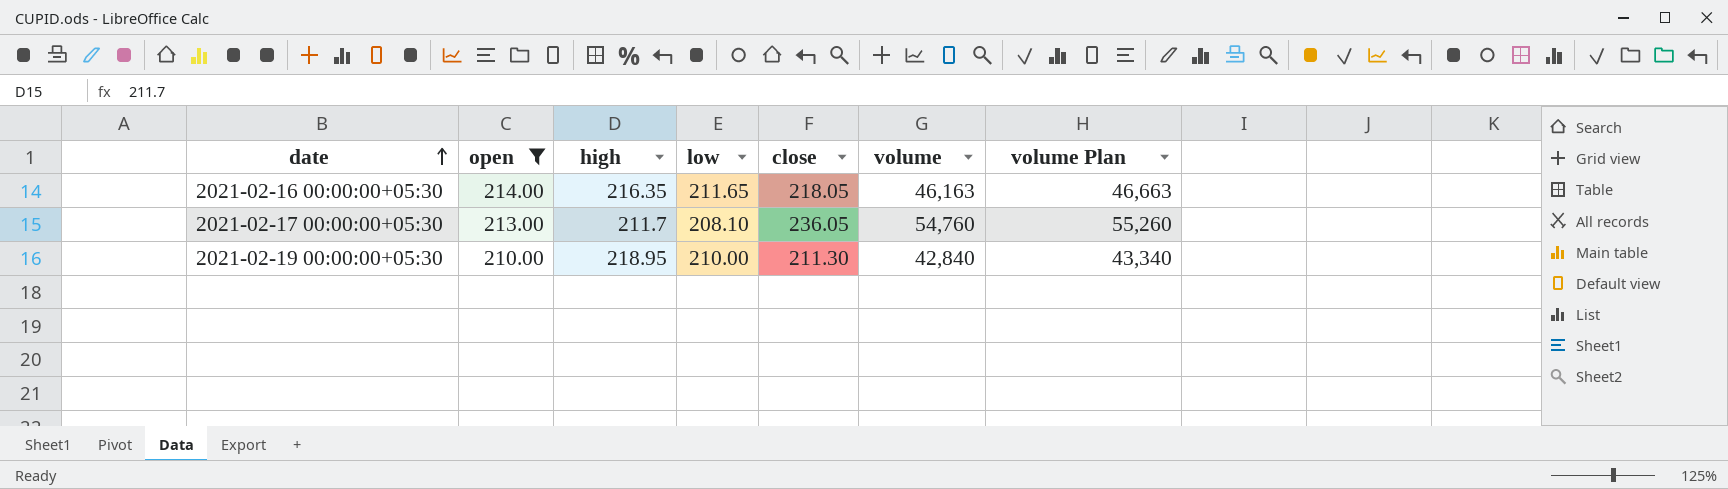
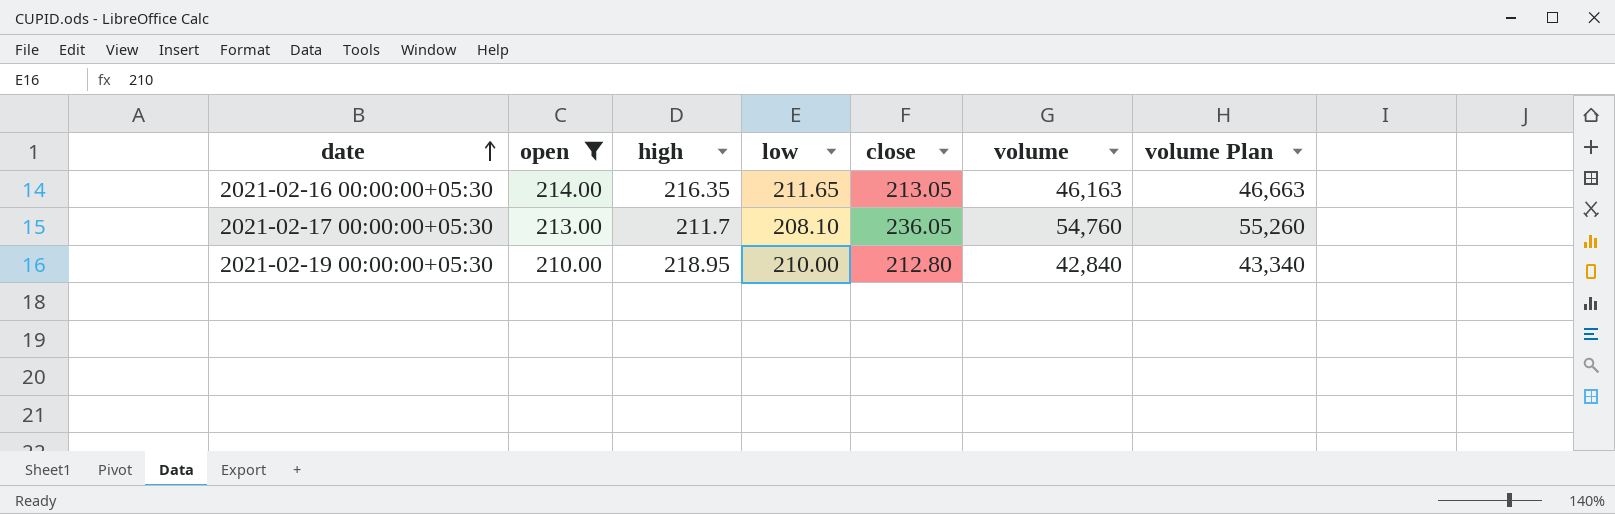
2021-02-16 00:00:00+05:30 | close: 218.05 -> 213.05
2021-02-19 00:00:00+05:30 | close: 211.30 -> 212.80

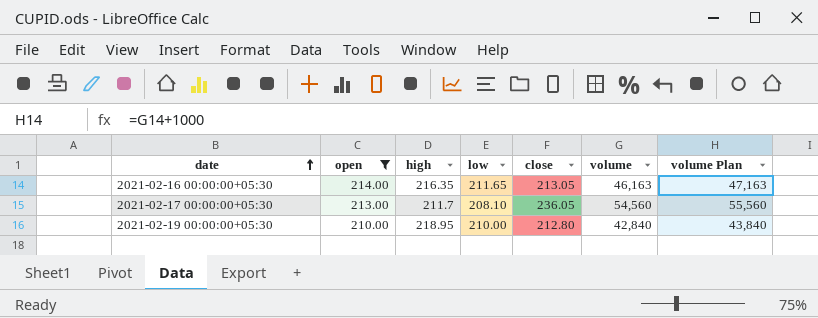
column volume Plan | formula: [volume] + 500 -> [volume] + 1000
2021-02-17 00:00:00+05:30 | volume: 54,760 -> 54,560

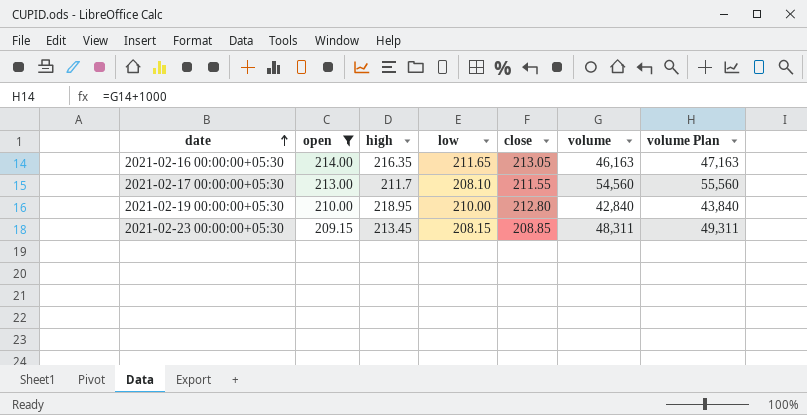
2021-02-17 00:00:00+05:30 | close: 236.05 -> 211.55
row 2021-02-23 00:00:00+05:30: none -> 209.15 | 213.45 | 208.15 | 208.85 | 48,311 | 49,311

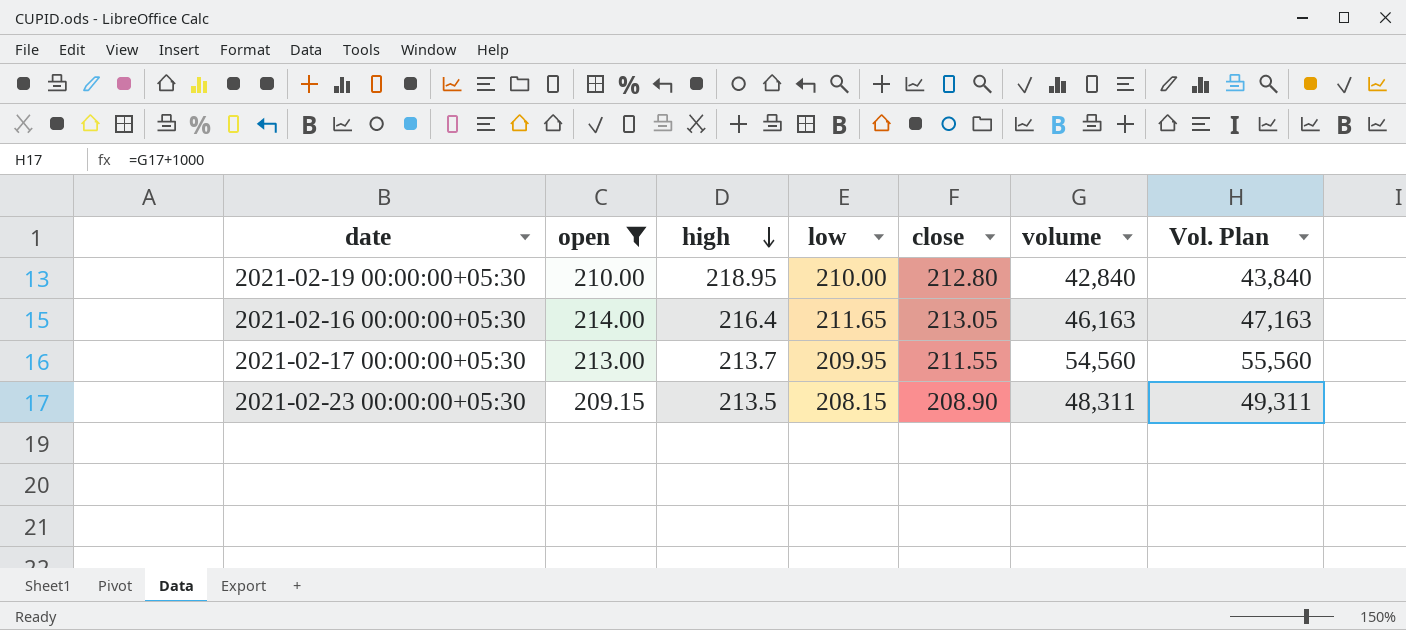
row order: date ascending -> high descending
column name: volume Plan -> Vol. Plan
2021-02-16 00:00:00+05:30 | high: 216.35 -> 216.4
2021-02-17 00:00:00+05:30 | high: 211.7 -> 213.7
2021-02-17 00:00:00+05:30 | low: 208.10 -> 209.95
2021-02-23 00:00:00+05:30 | high: 213.45 -> 213.5
2021-02-23 00:00:00+05:30 | close: 208.85 -> 208.90

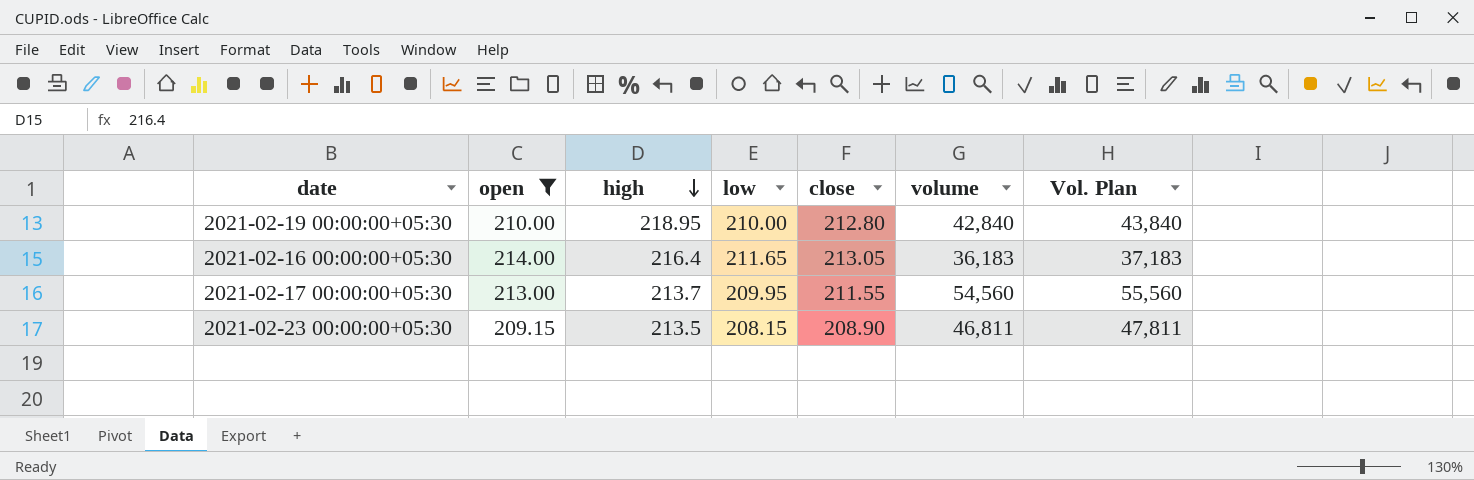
2021-02-16 00:00:00+05:30 | volume: 46,163 -> 36,183
2021-02-16 00:00:00+05:30 | Vol. Plan: 47,163 -> 37,183
2021-02-23 00:00:00+05:30 | volume: 48,311 -> 46,811
2021-02-23 00:00:00+05:30 | Vol. Plan: 49,311 -> 47,811

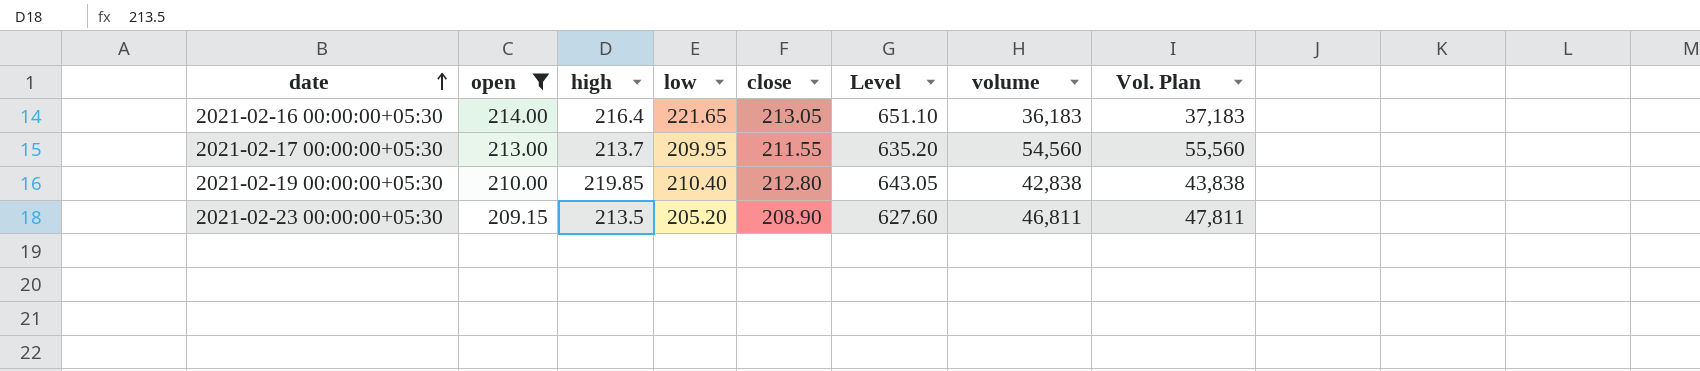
row order: high descending -> date ascending
column Level | formula: none -> [high] + [low] + [close]
2021-02-16 00:00:00+05:30 | low: 211.65 -> 221.65
2021-02-19 00:00:00+05:30 | high: 218.95 -> 219.85
2021-02-19 00:00:00+05:30 | low: 210.00 -> 210.40
2021-02-19 00:00:00+05:30 | volume: 42,840 -> 42,838
2021-02-19 00:00:00+05:30 | Vol. Plan: 43,840 -> 43,838
2021-02-23 00:00:00+05:30 | low: 208.15 -> 205.20

